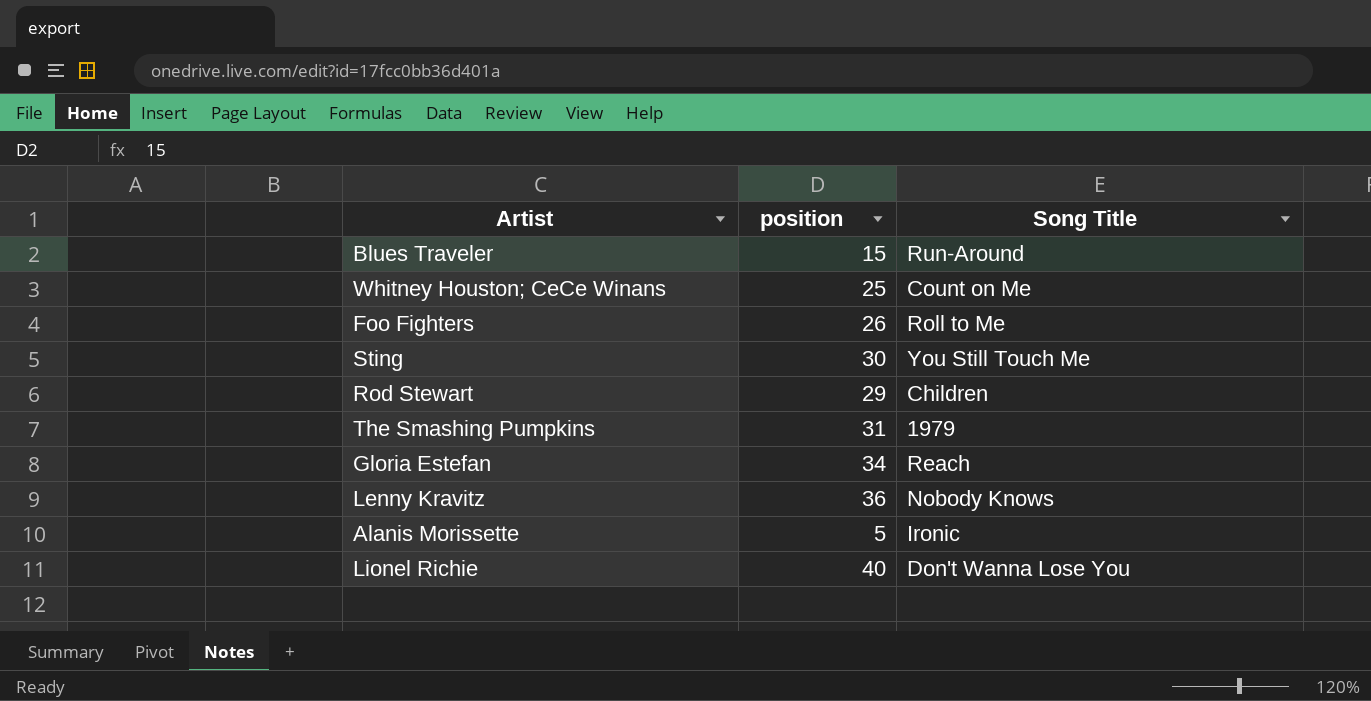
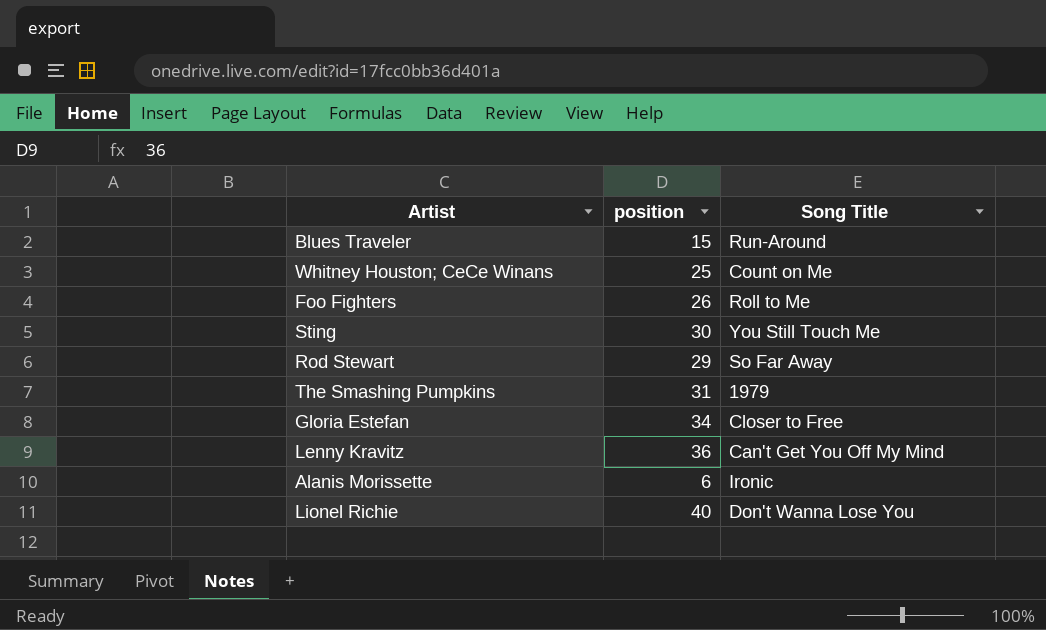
Rod Stewart | Song Title: Children -> So Far Away
Gloria Estefan | Song Title: Reach -> Closer to Free
Lenny Kravitz | Song Title: Nobody Knows -> Can't Get You Off My Mind
Alanis Morissette | position: 5 -> 6

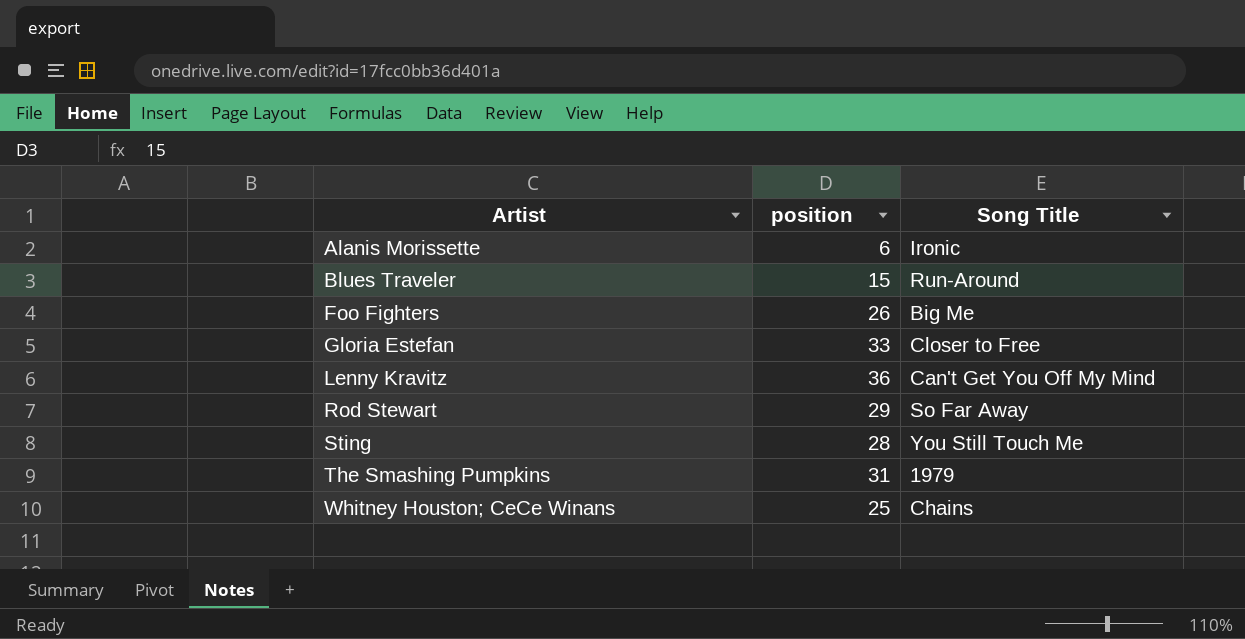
row order: none -> Artist ascending
row Lionel Richie: 40 | Don't Wanna Lose You -> none
Foo Fighters | Song Title: Roll to Me -> Big Me
Gloria Estefan | position: 34 -> 33
Sting | position: 30 -> 28
Whitney Houston; CeCe Winans | Song Title: Count on Me -> Chains

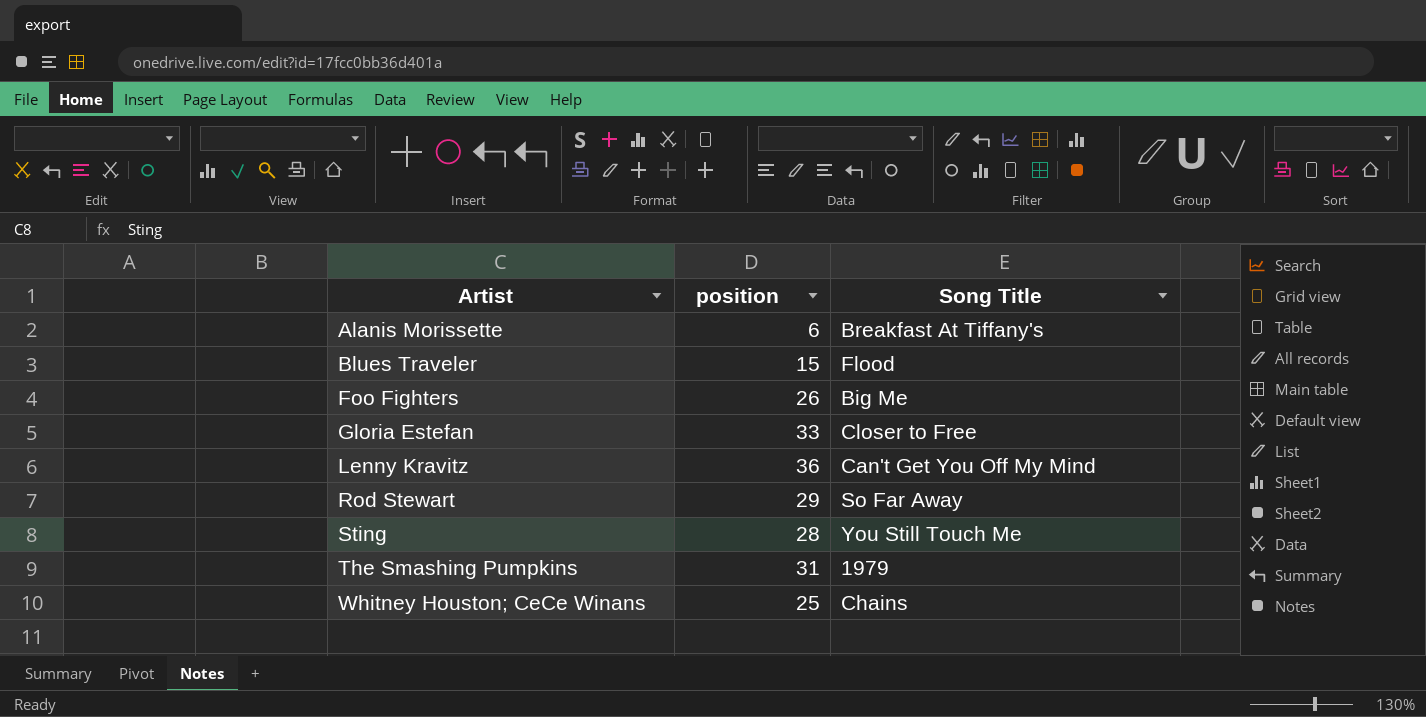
Alanis Morissette | Song Title: Ironic -> Breakfast At Tiffany's
Blues Traveler | Song Title: Run-Around -> Flood

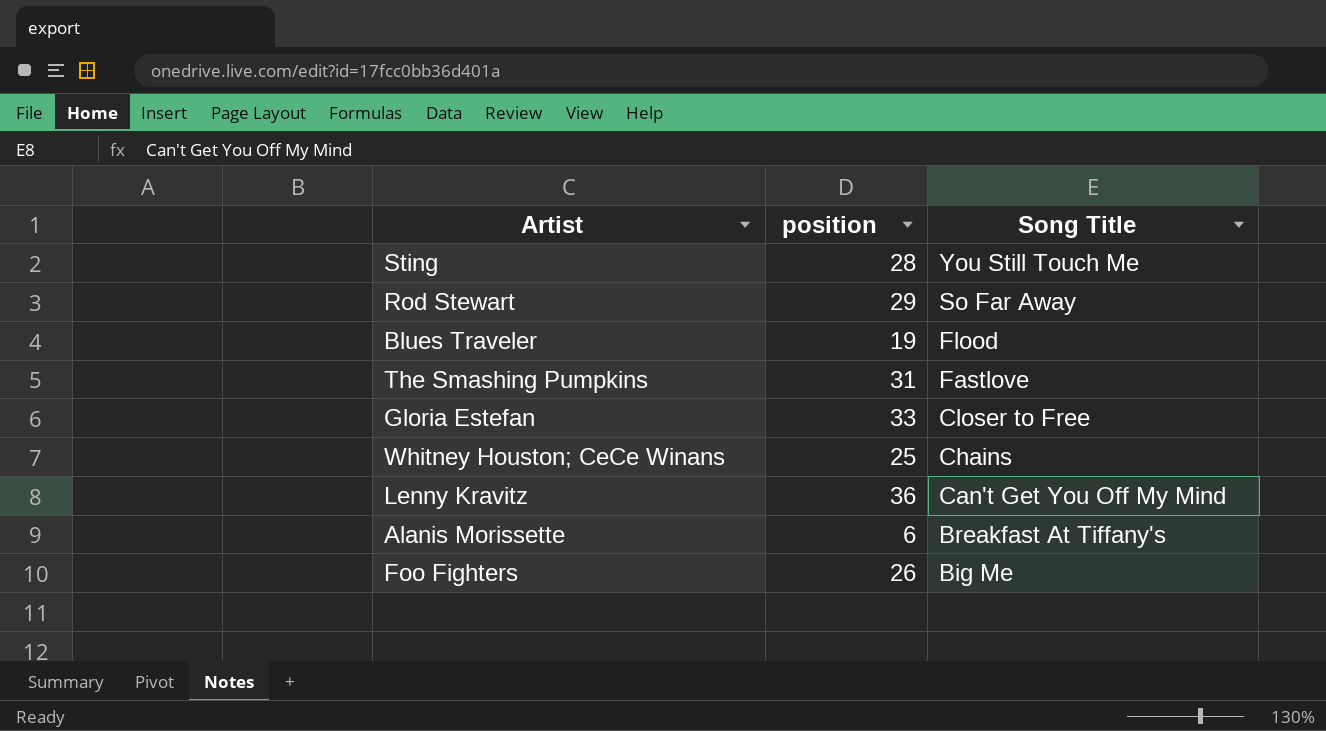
row order: Artist ascending -> Song Title descending
Blues Traveler | position: 15 -> 19
The Smashing Pumpkins | Song Title: 1979 -> Fastlove

